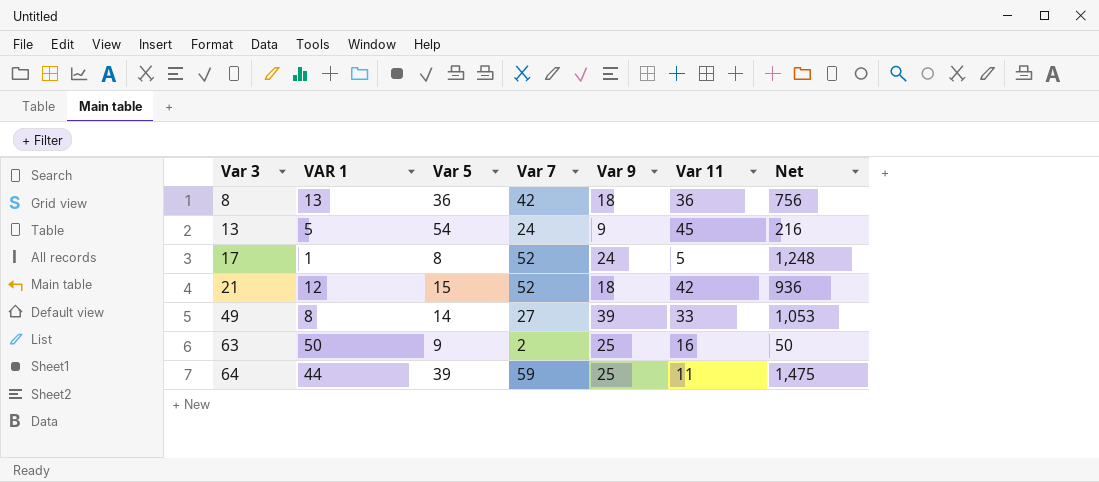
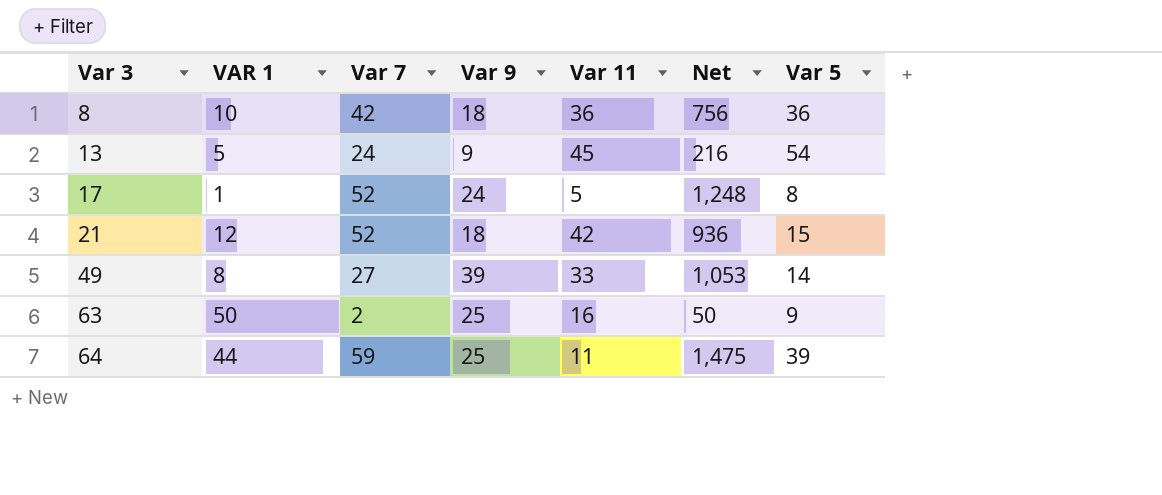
column Var 5 | position: 3 -> 7
8 | VAR 1: 13 -> 10

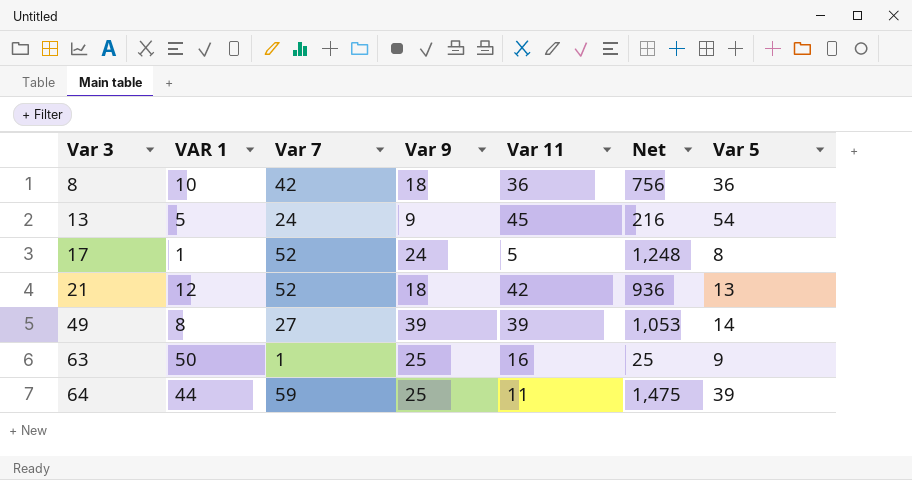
21 | Var 5: 15 -> 13
49 | Var 11: 33 -> 39
63 | Var 7: 2 -> 1
63 | Net: 50 -> 25

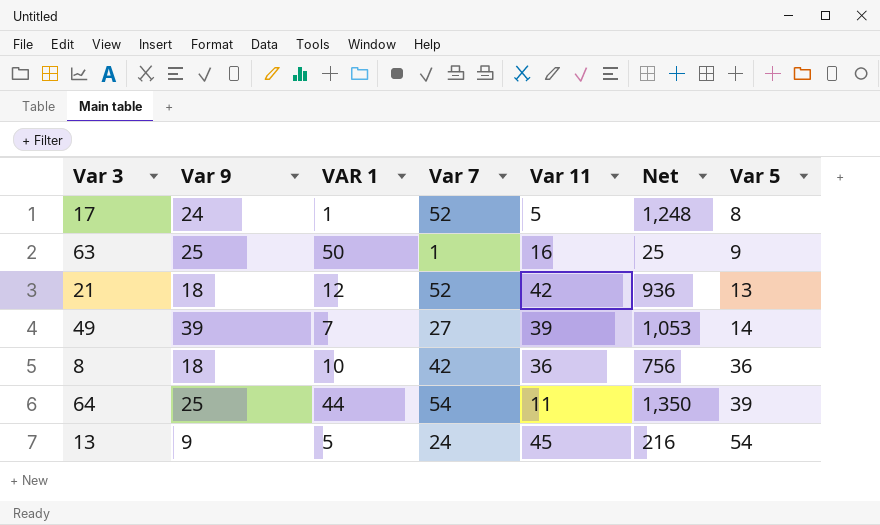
row order: Var 3 ascending -> Var 5 ascending
column Var 9 | position: 4 -> 2
49 | VAR 1: 8 -> 7
64 | Var 7: 59 -> 54
64 | Net: 1,475 -> 1,350

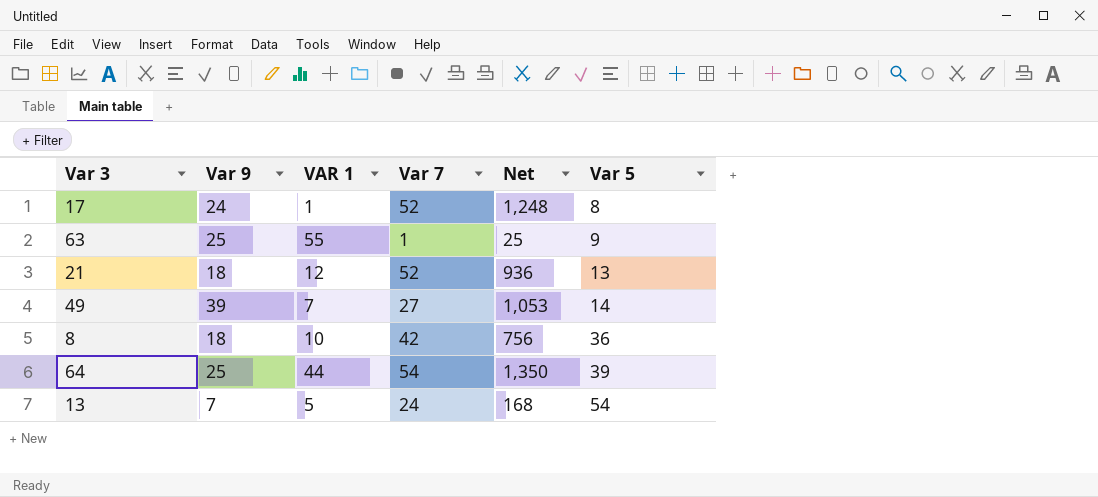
column Var 11 | position: 5 -> none
63 | VAR 1: 50 -> 55
13 | Var 9: 9 -> 7
13 | Net: 216 -> 168

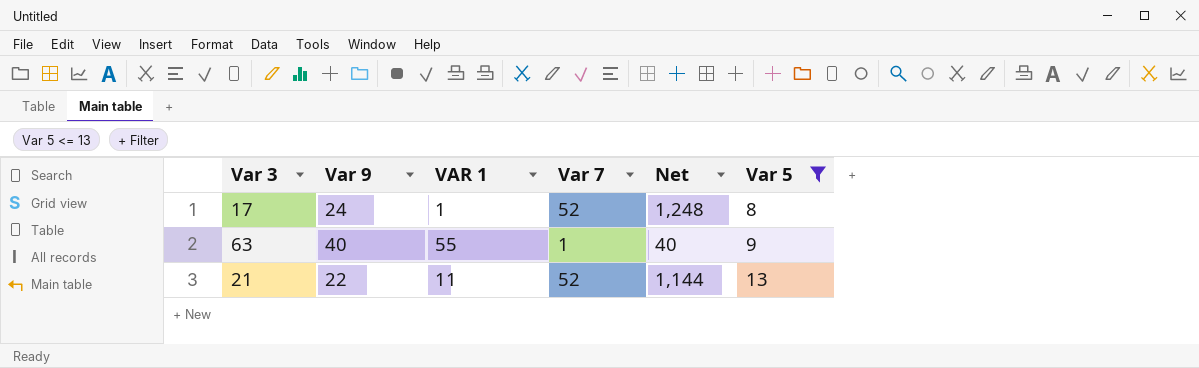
filter: none -> Var 5 <= 13
63 | Var 9: 25 -> 40
63 | Net: 25 -> 40
21 | Var 9: 18 -> 22
21 | VAR 1: 12 -> 11
21 | Net: 936 -> 1,144

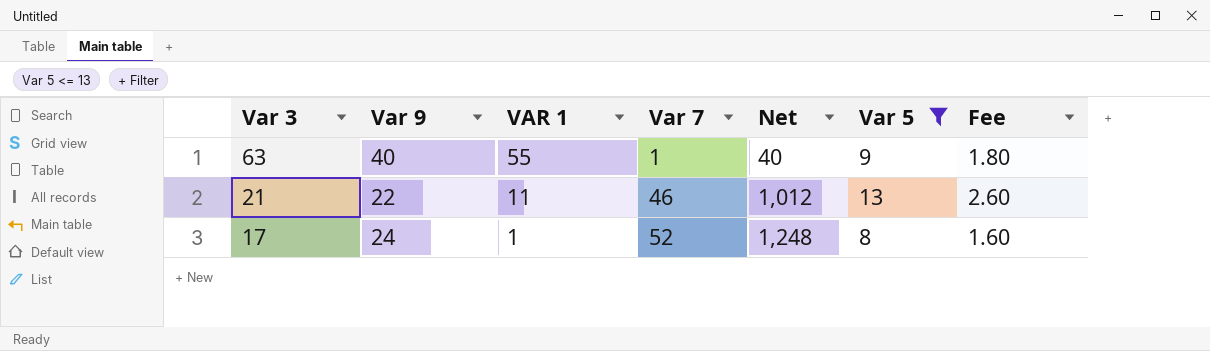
row order: Var 5 ascending -> Var 3 descending
column Fee | formula: none -> [Var 5] * 0.2
21 | Var 7: 52 -> 46
21 | Net: 1,144 -> 1,012

